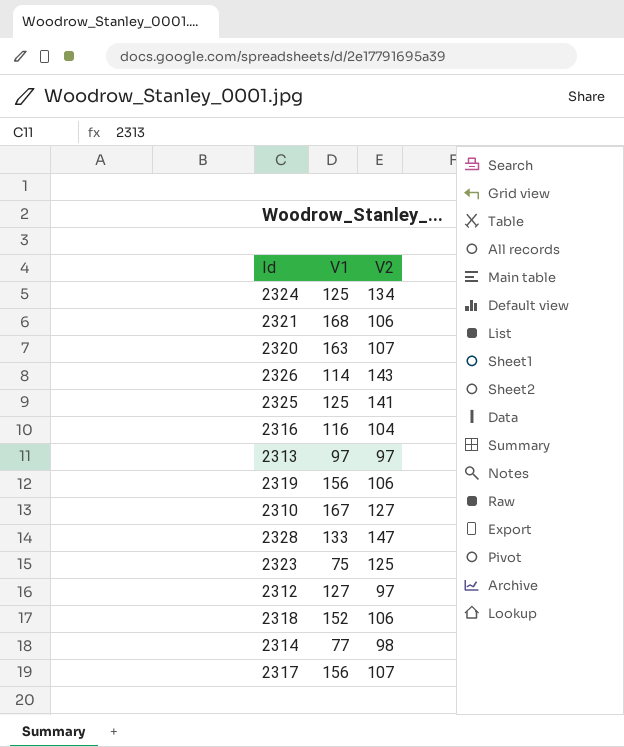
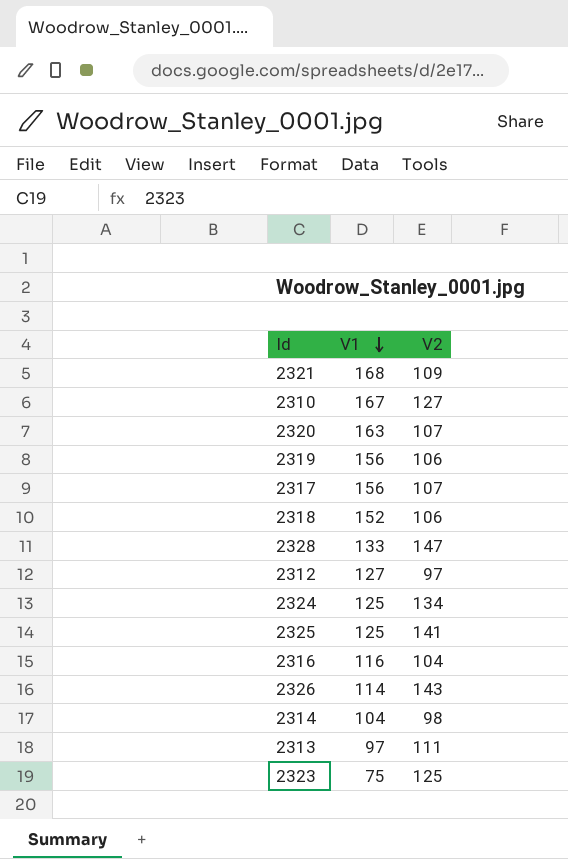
row order: none -> V1 descending
2321 | V2: 106 -> 109
2314 | V1: 77 -> 104
2313 | V2: 97 -> 111

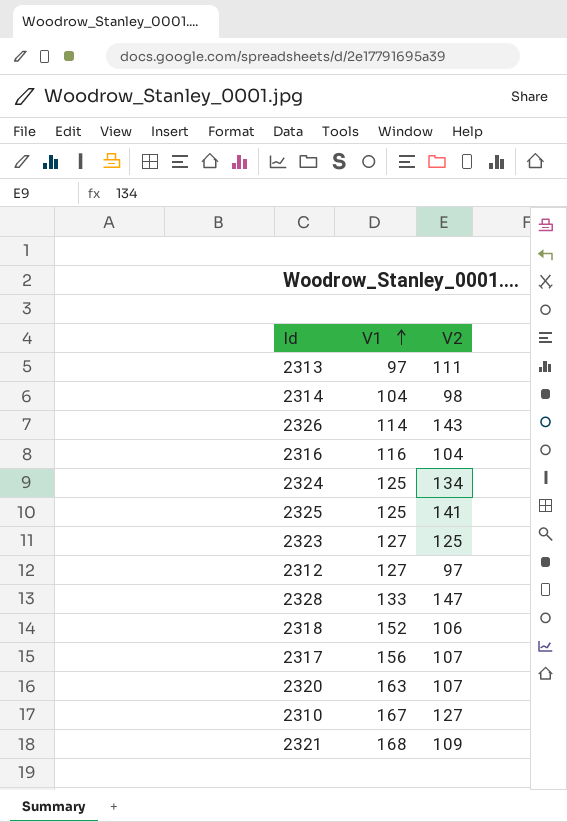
row order: V1 descending -> V1 ascending
row 2319: 156 | 106 -> none
2323 | V1: 75 -> 127

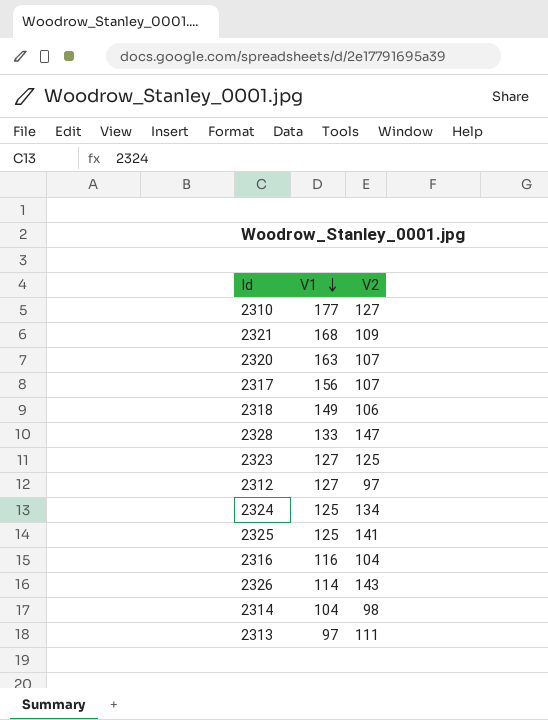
row order: V1 ascending -> V1 descending
2310 | V1: 167 -> 177
2318 | V1: 152 -> 149

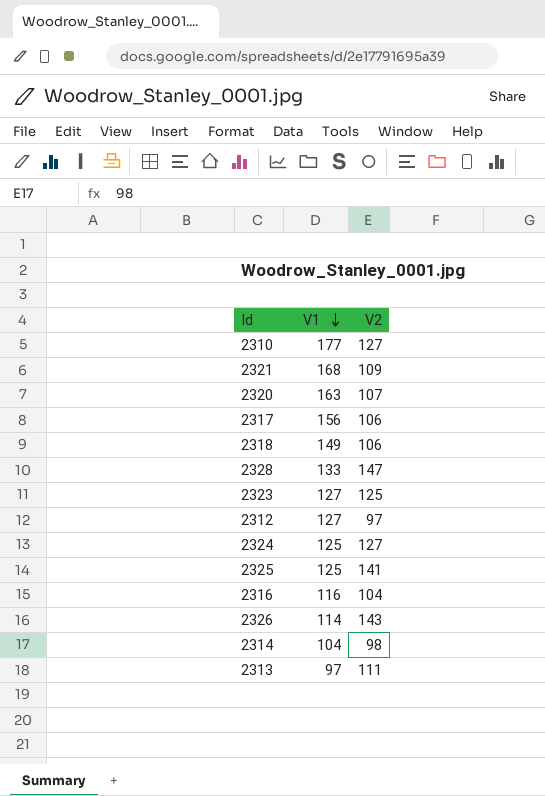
2317 | V2: 107 -> 106
2324 | V2: 134 -> 127

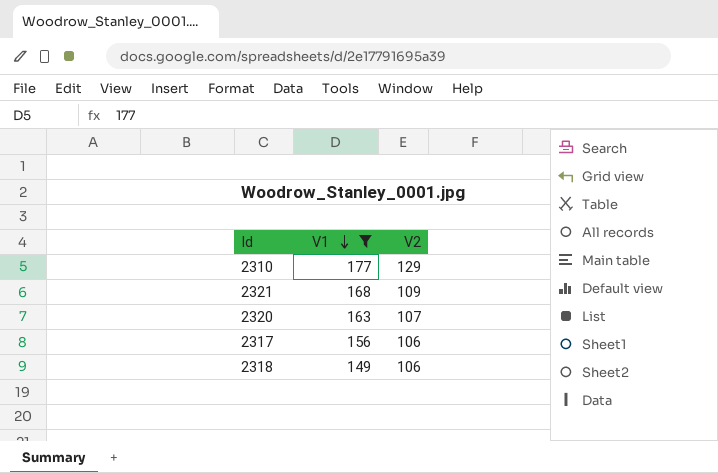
filter: none -> V1 >= 149
2310 | V2: 127 -> 129

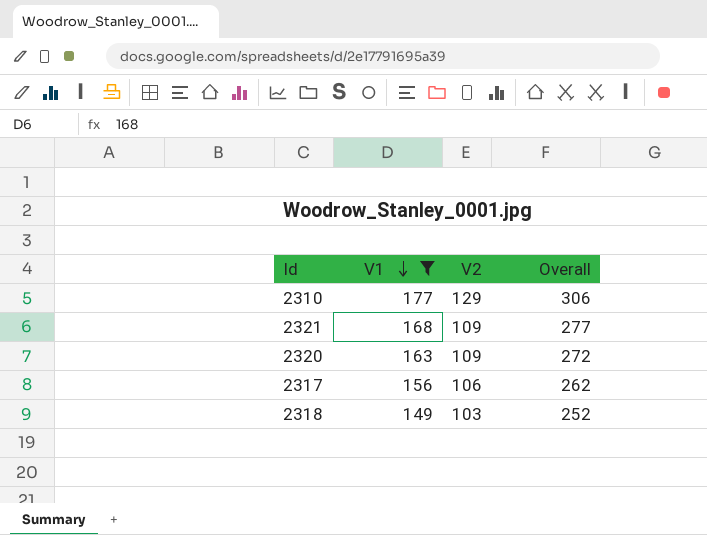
column Overall | formula: none -> [V1] + [V2]
2320 | V2: 107 -> 109
2318 | V2: 106 -> 103

